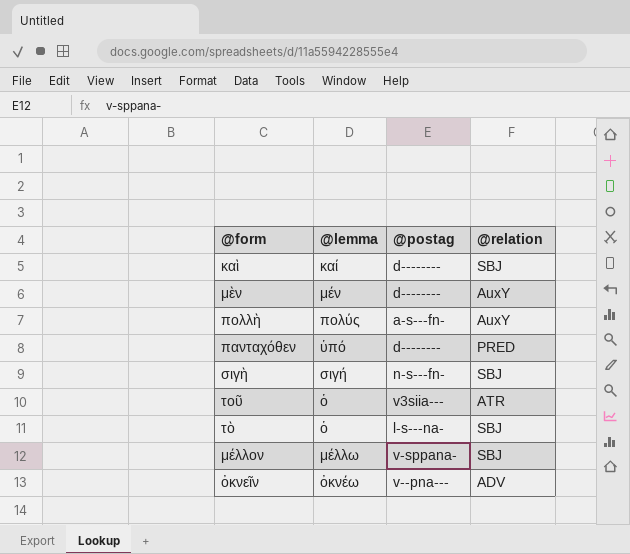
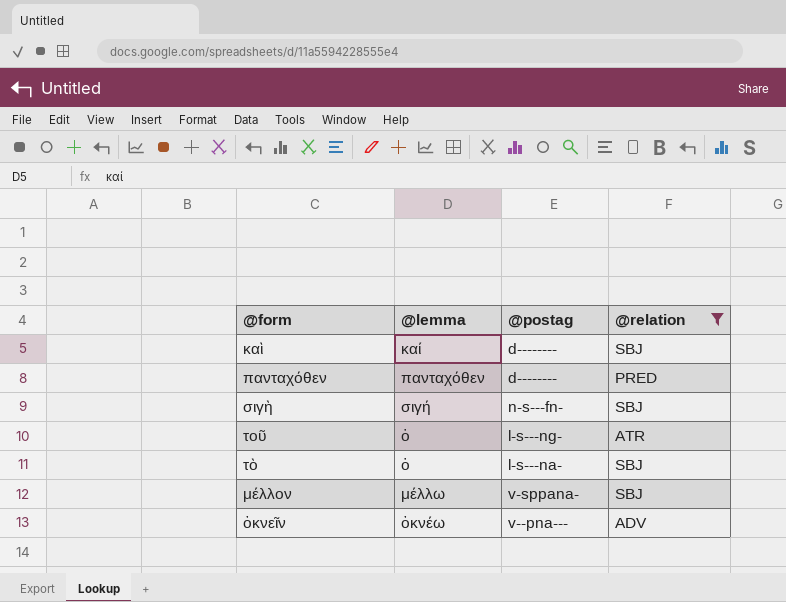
filter: none -> @relation != AuxY
πανταχόθεν | @lemma: ὑπό -> πανταχόθεν
τοῦ | @postag: v3siia--- -> l-s---ng-

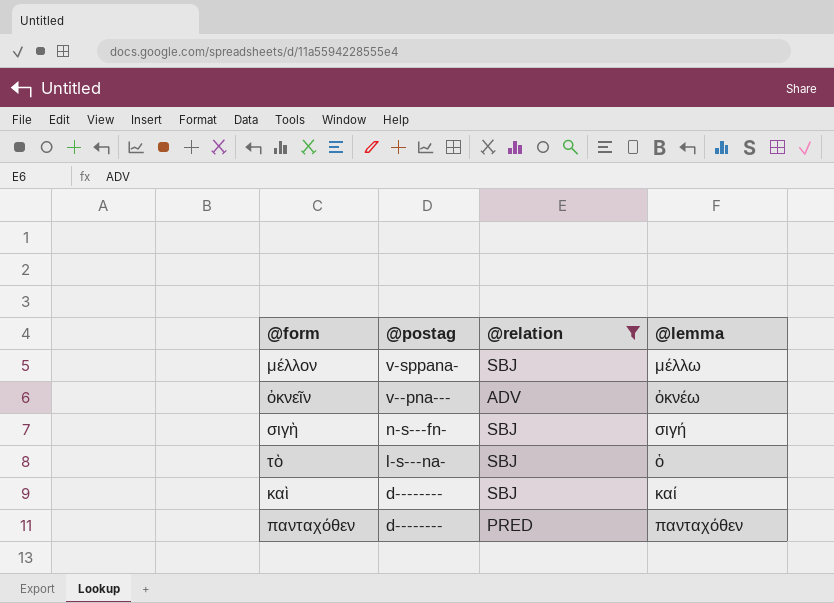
row order: none -> @postag descending
column @lemma | position: 2 -> 4
row τοῦ: ὁ | l-s---ng- | ATR -> none

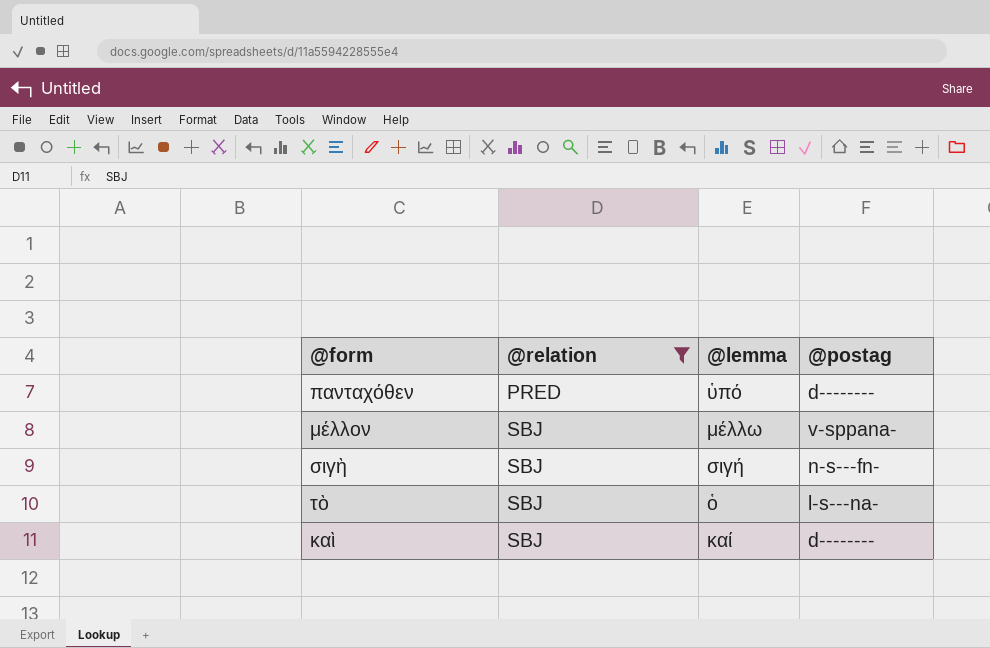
row order: @postag descending -> @relation ascending
column @postag | position: 2 -> 4
row ὀκνεῖν: v--pna--- | ADV | ὀκνέω -> none
πανταχόθεν | @lemma: πανταχόθεν -> ὑπό

